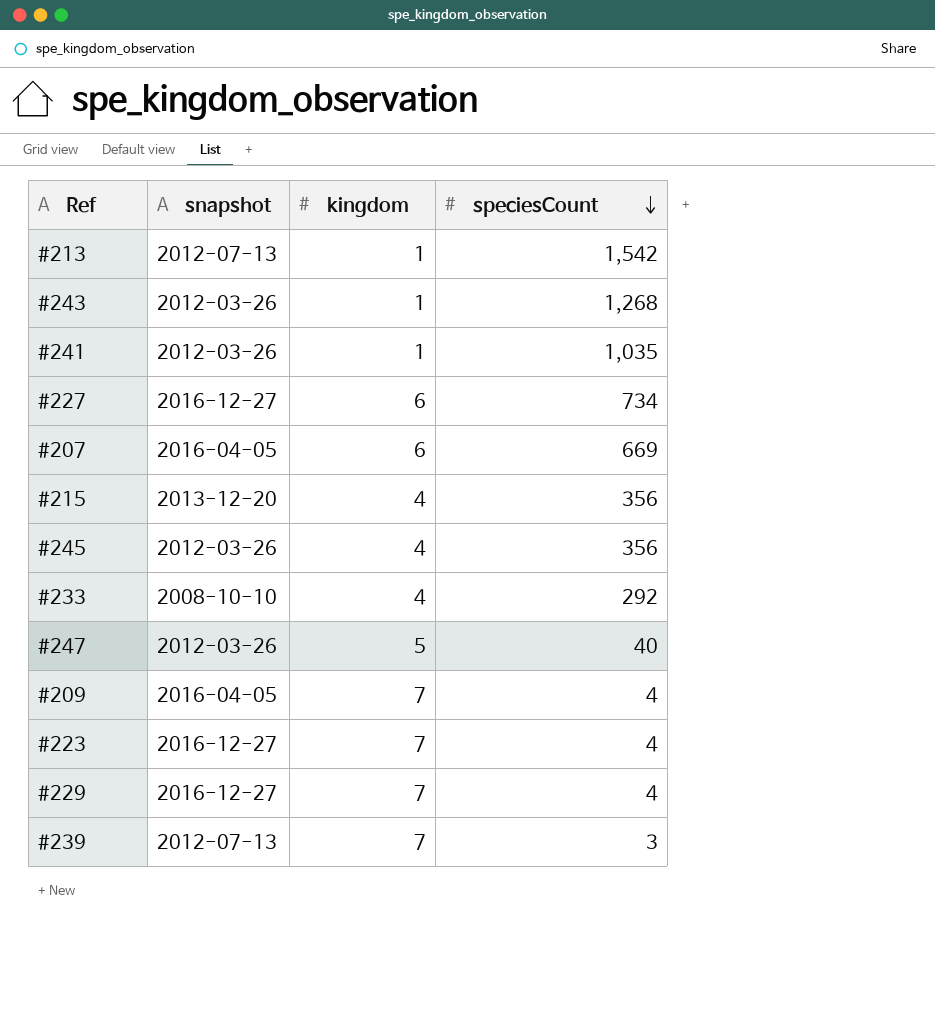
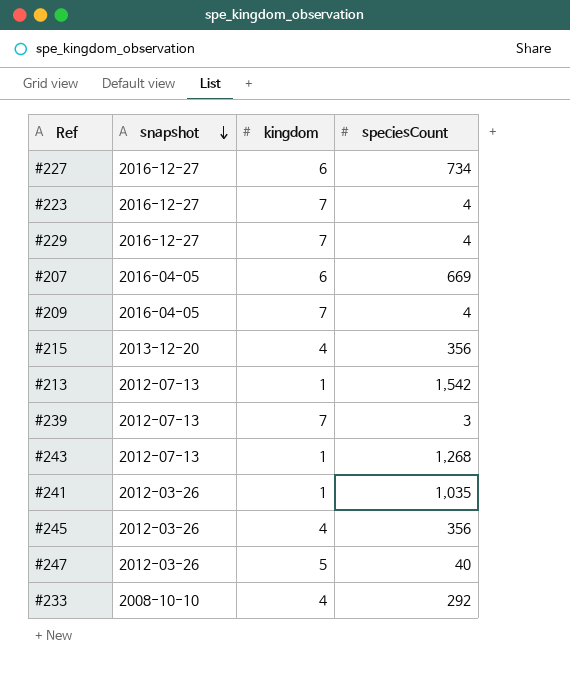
row order: speciesCount descending -> snapshot descending
#243 | snapshot: 2012-03-26 -> 2012-07-13

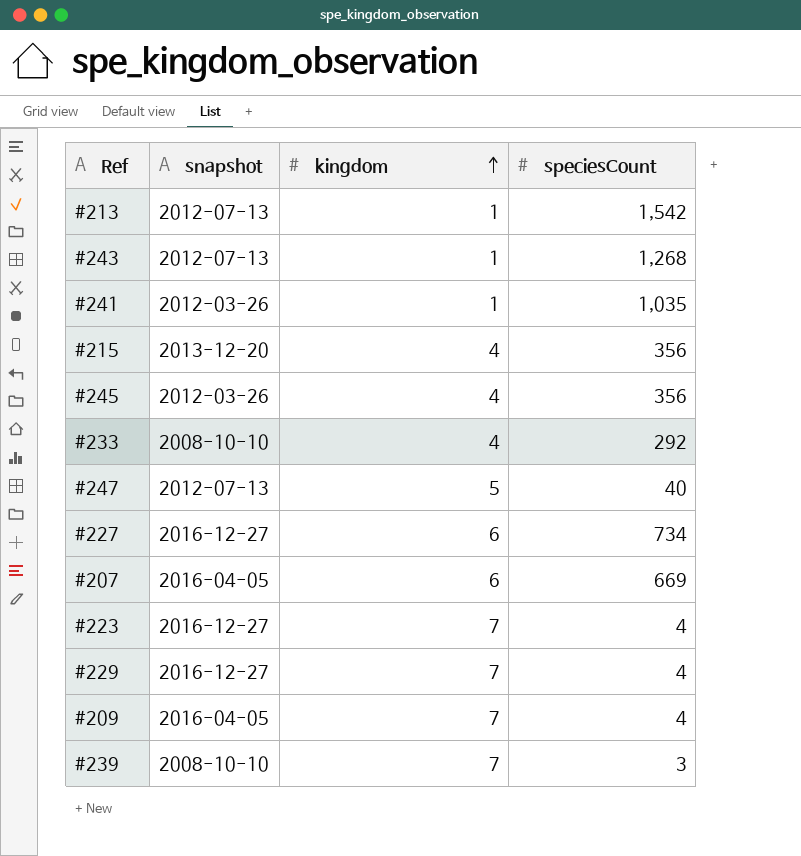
row order: snapshot descending -> kingdom ascending
#247 | snapshot: 2012-03-26 -> 2012-07-13
#239 | snapshot: 2012-07-13 -> 2008-10-10

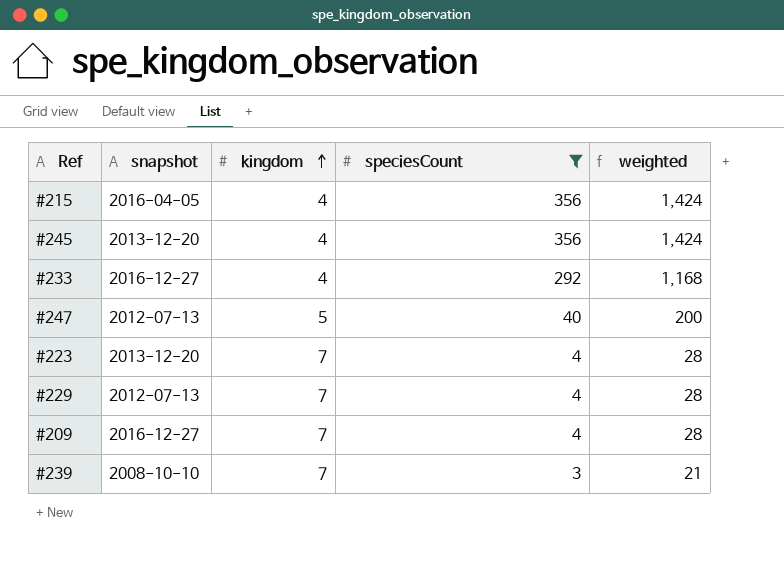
filter: none -> speciesCount <= 356
column weighted | formula: none -> [kingdom] * [speciesCount]
#215 | snapshot: 2013-12-20 -> 2016-04-05
#245 | snapshot: 2012-03-26 -> 2013-12-20
#233 | snapshot: 2008-10-10 -> 2016-12-27
#223 | snapshot: 2016-12-27 -> 2013-12-20
#229 | snapshot: 2016-12-27 -> 2012-07-13
#209 | snapshot: 2016-04-05 -> 2016-12-27

